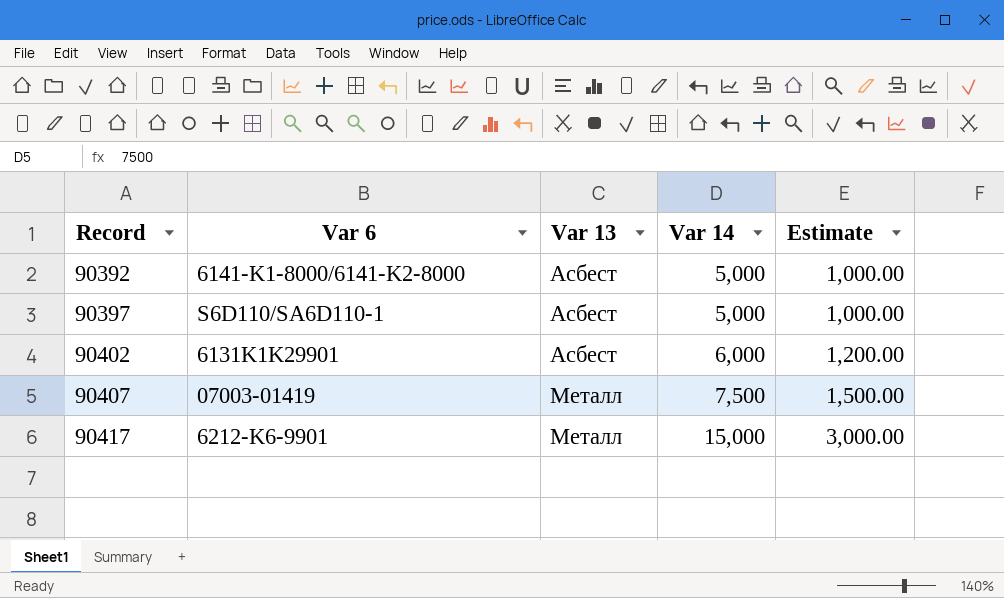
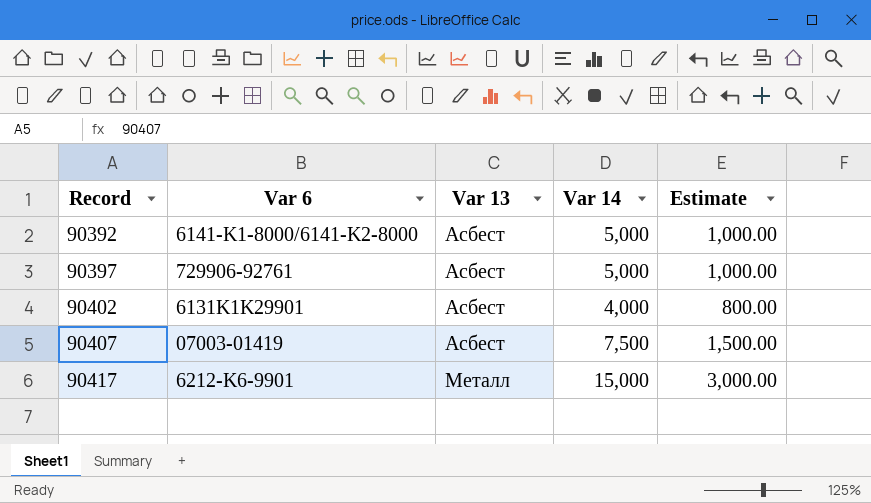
90397 | Var 6: S6D110/SA6D110-1 -> 729906-92761
90402 | Var 14: 6,000 -> 4,000
90402 | Estimate: 1,200.00 -> 800.00
90407 | Var 13: Металл -> Асбест

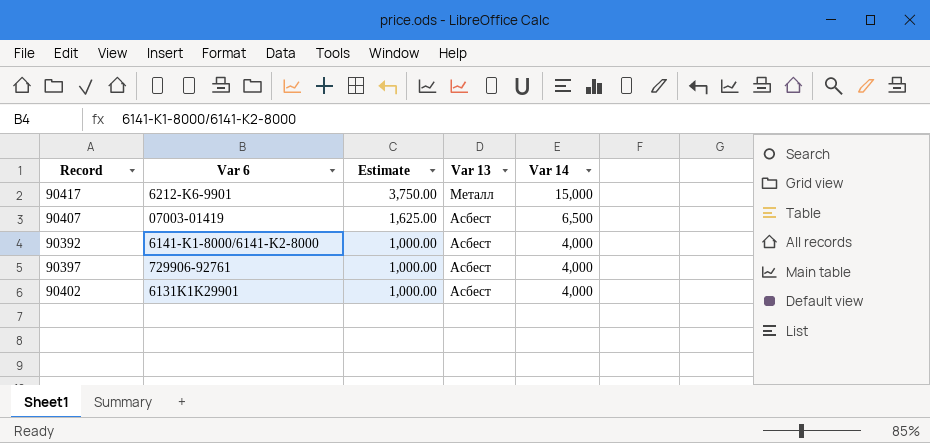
row order: Record ascending -> Estimate descending
column Estimate | formula: [Var 14] * 0.2 -> [Var 14] * 0.25
column Estimate | position: 5 -> 3
90407 | Var 14: 7,500 -> 6,500
90392 | Var 14: 5,000 -> 4,000
90397 | Var 14: 5,000 -> 4,000

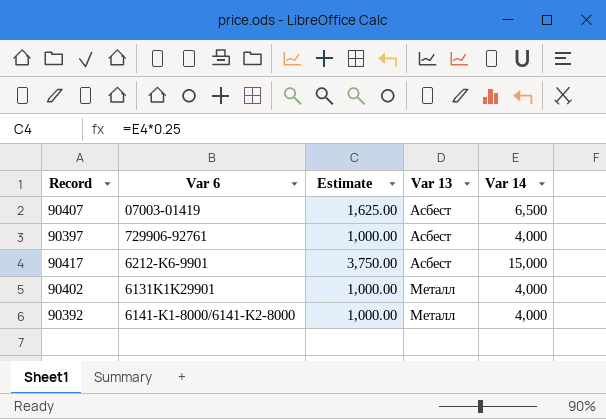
row order: Estimate descending -> Var 13 ascending
90417 | Var 13: Металл -> Асбест
90402 | Var 13: Асбест -> Металл
90392 | Var 13: Асбест -> Металл

